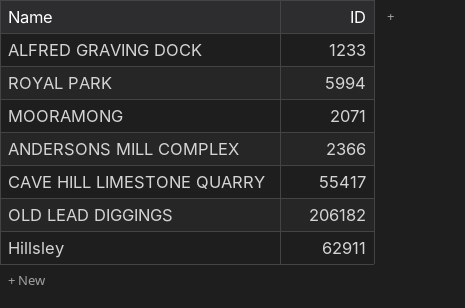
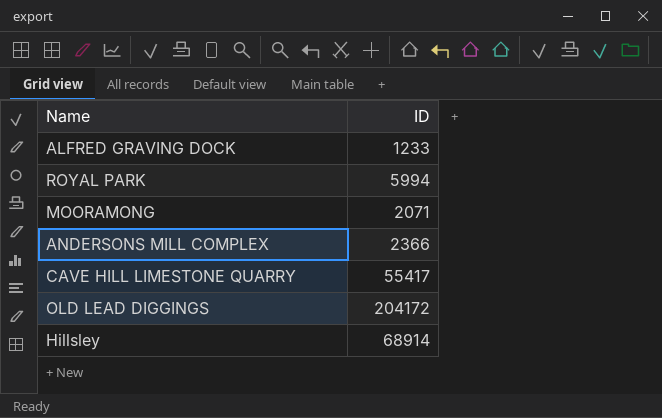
OLD LEAD DIGGINGS | ID: 206182 -> 204172
Hillsley | ID: 62911 -> 68914

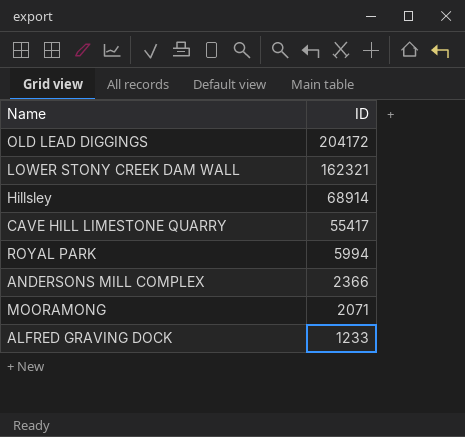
row order: none -> ID descending
row LOWER STONY CREEK DAM WALL: none -> 162321

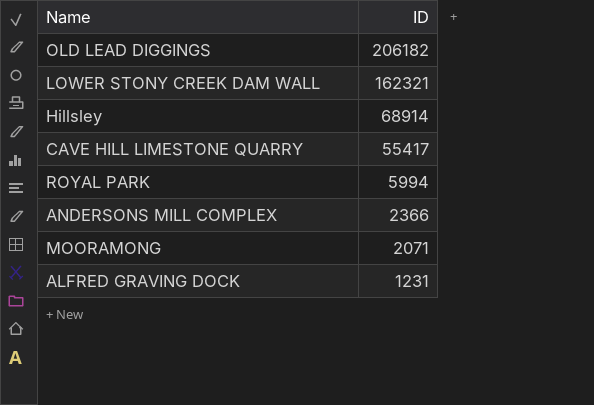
OLD LEAD DIGGINGS | ID: 204172 -> 206182
ALFRED GRAVING DOCK | ID: 1233 -> 1231

